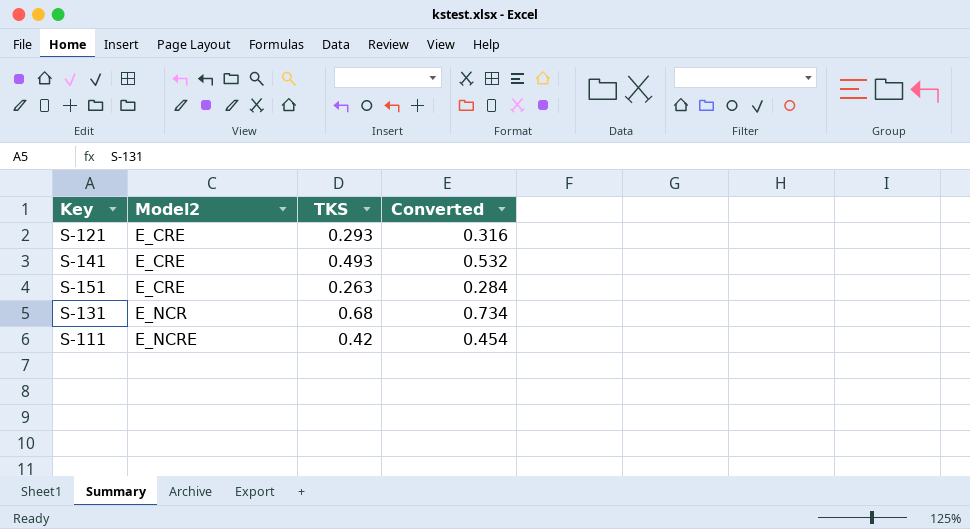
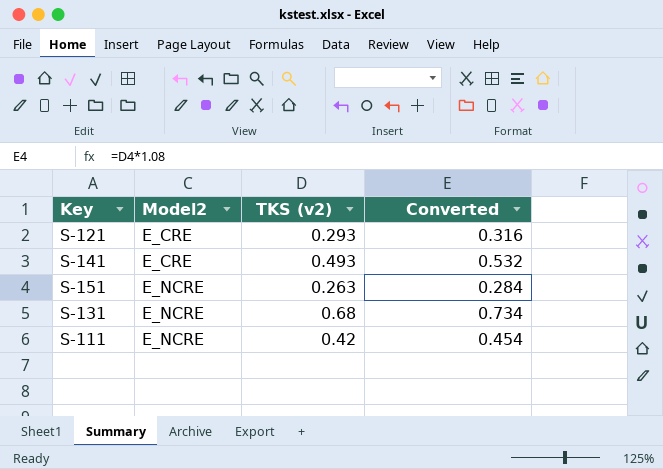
column name: TKS -> TKS (v2)
S-151 | Model2: E_CRE -> E_NCRE
S-131 | Model2: E_NCR -> E_NCRE

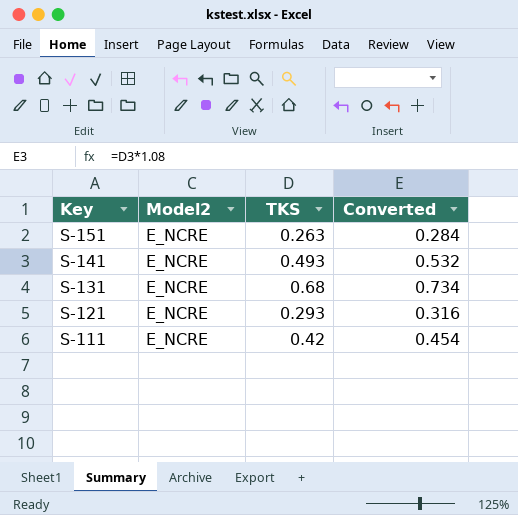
row order: Model2 ascending -> Key descending
column name: TKS (v2) -> TKS
S-141 | Model2: E_CRE -> E_NCRE
S-121 | Model2: E_CRE -> E_NCRE

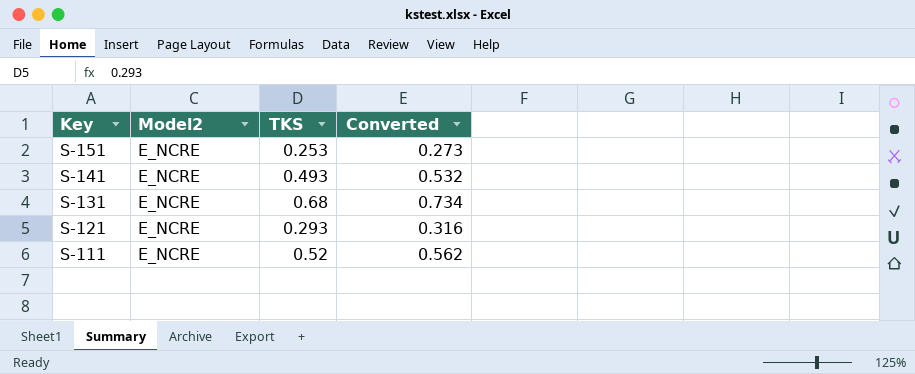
S-151 | TKS: 0.263 -> 0.253
S-151 | Converted: 0.284 -> 0.273
S-111 | TKS: 0.42 -> 0.52
S-111 | Converted: 0.454 -> 0.562

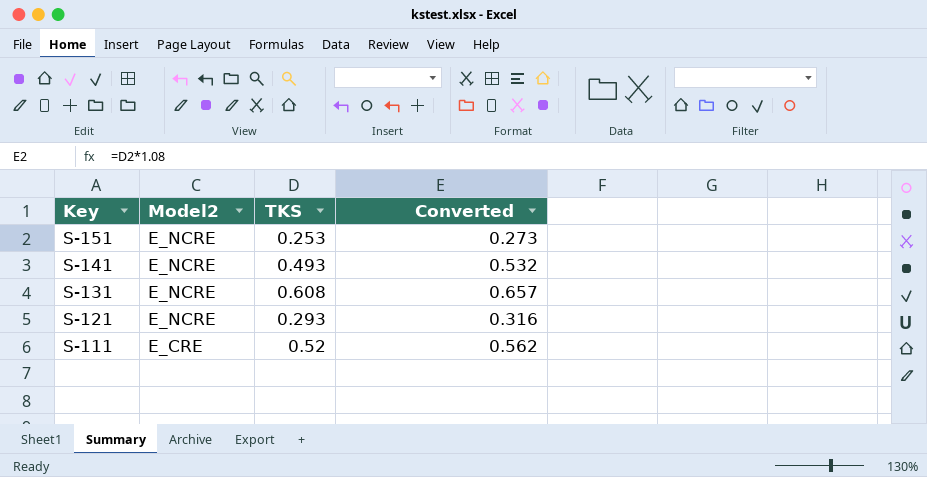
S-131 | TKS: 0.68 -> 0.608
S-131 | Converted: 0.734 -> 0.657
S-111 | Model2: E_NCRE -> E_CRE

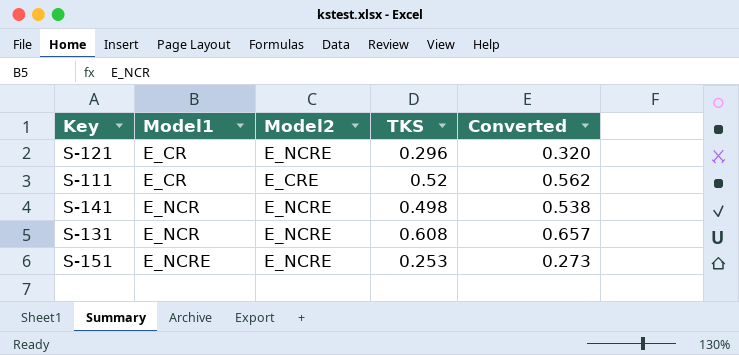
row order: Key descending -> Model1 ascending
column Model1 | position: none -> 2
S-121 | TKS: 0.293 -> 0.296
S-121 | Converted: 0.316 -> 0.320
S-141 | TKS: 0.493 -> 0.498
S-141 | Converted: 0.532 -> 0.538

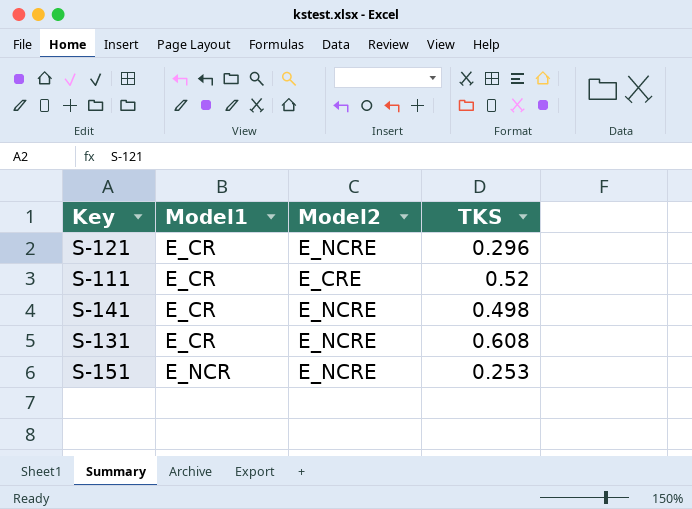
column Converted | formula: [TKS] * 1.08 -> none
S-141 | Model1: E_NCR -> E_CR
S-131 | Model1: E_NCR -> E_CR
S-151 | Model1: E_NCRE -> E_NCR

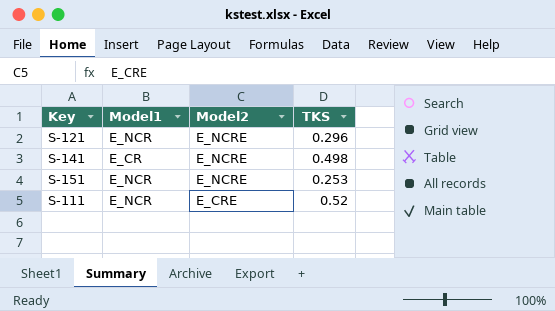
row order: Model1 ascending -> Model2 descending
row S-131: E_CR | E_NCRE | 0.608 -> none
S-121 | Model1: E_CR -> E_NCR
S-111 | Model1: E_CR -> E_NCR

